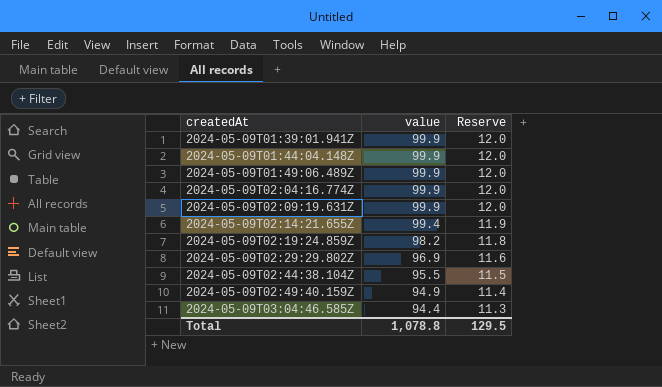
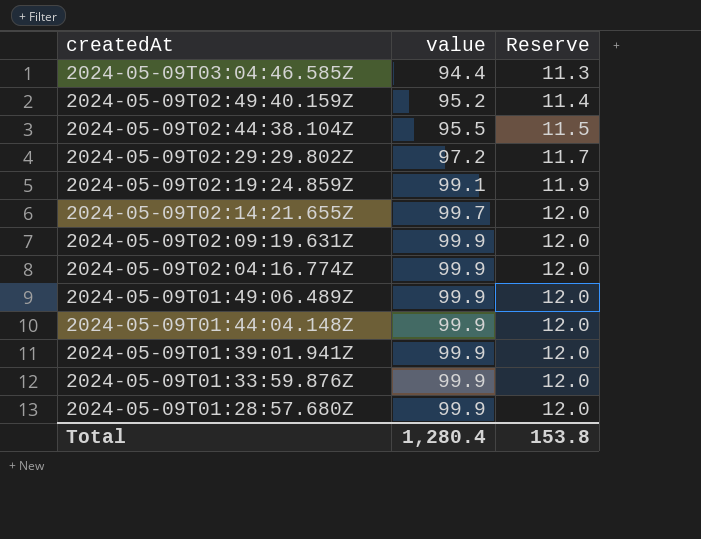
row order: createdAt ascending -> createdAt descending
2024-05-09T02:49:40.159Z | value: 94.9 -> 95.2
2024-05-09T02:29:29.802Z | value: 96.9 -> 97.2
2024-05-09T02:29:29.802Z | Reserve: 11.6 -> 11.7
2024-05-09T02:19:24.859Z | value: 98.2 -> 99.1
2024-05-09T02:19:24.859Z | Reserve: 11.8 -> 11.9
2024-05-09T02:14:21.655Z | value: 99.4 -> 99.7
2024-05-09T02:14:21.655Z | Reserve: 11.9 -> 12.0
row 2024-05-09T01:33:59.876Z: none -> 99.9 | 12.0
row 2024-05-09T01:28:57.680Z: none -> 99.9 | 12.0
Total | value: 1,078.8 -> 1,280.4
Total | Reserve: 129.5 -> 153.8

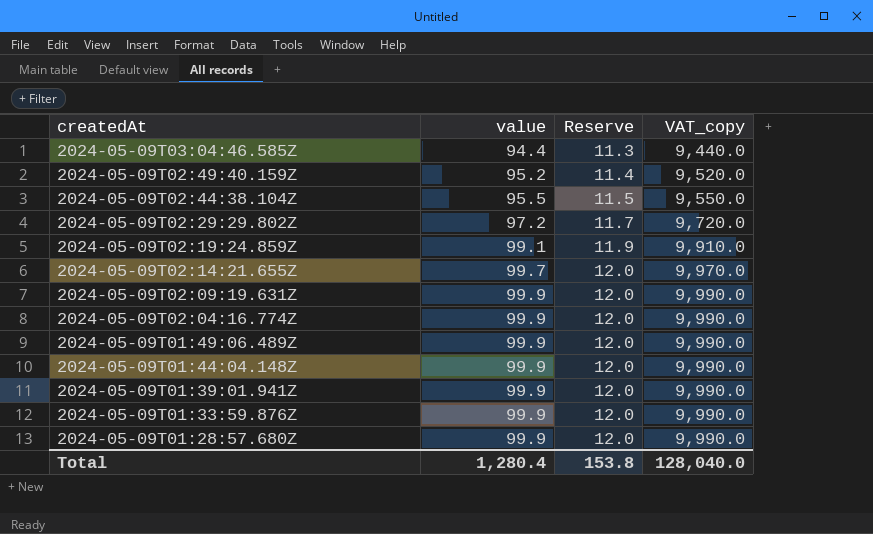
column VAT_copy | formula: none -> [value] * 100

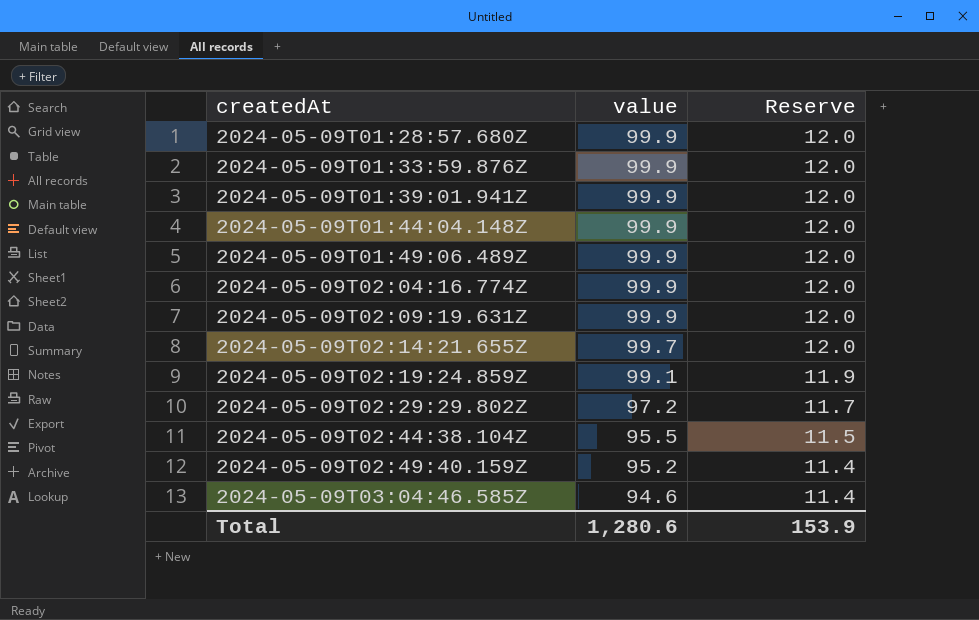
row order: createdAt descending -> createdAt ascending
column VAT_copy | formula: [value] * 100 -> none
2024-05-09T03:04:46.585Z | value: 94.4 -> 94.6
2024-05-09T03:04:46.585Z | Reserve: 11.3 -> 11.4
Total | value: 1,280.4 -> 1,280.6
Total | Reserve: 153.8 -> 153.9

